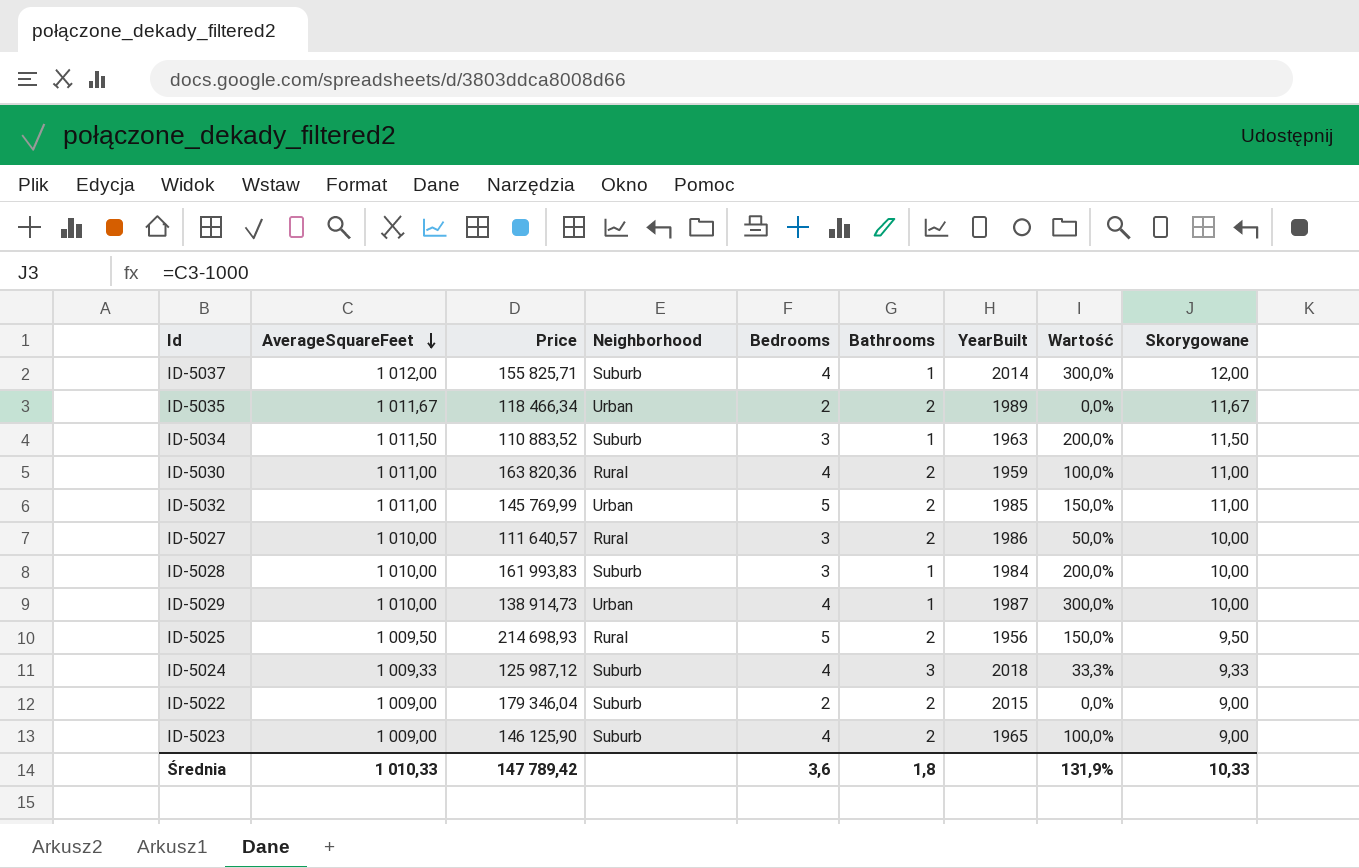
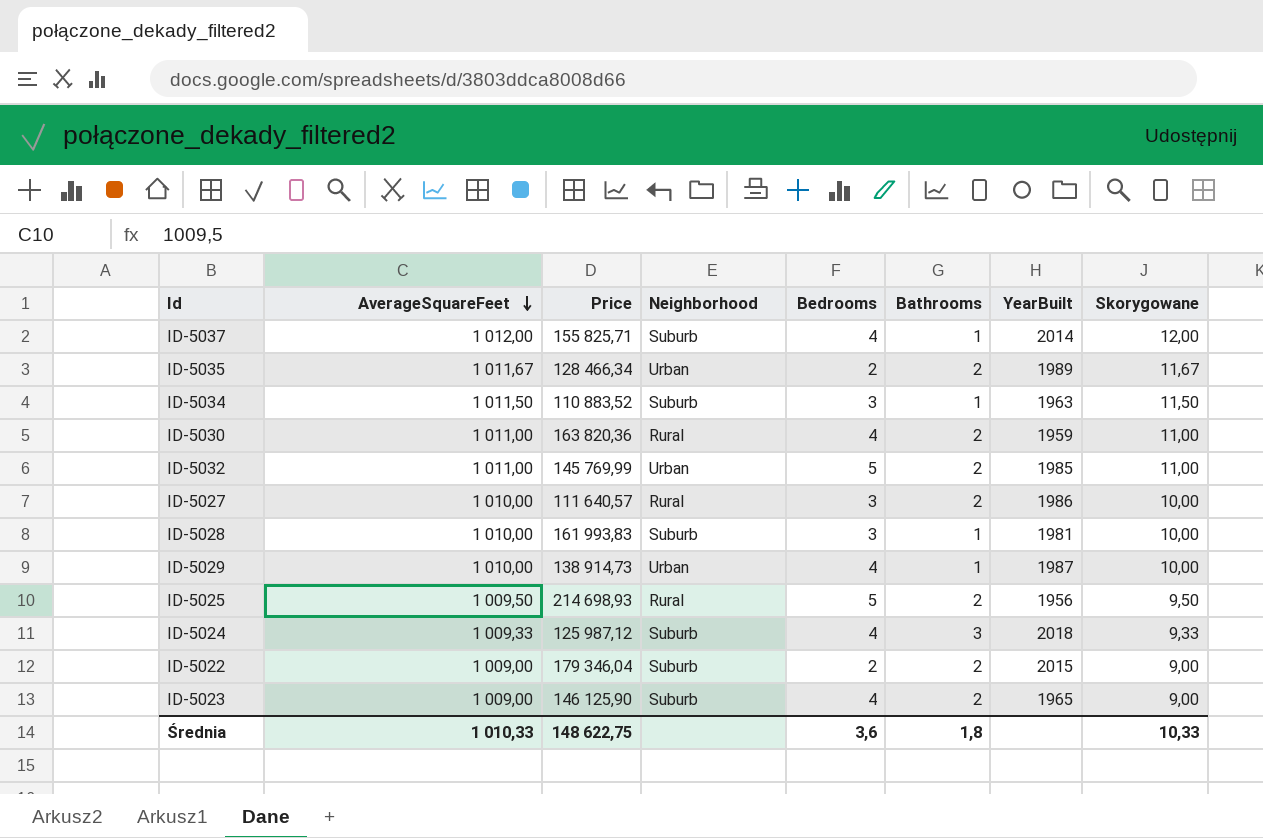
column Wartość | formula: ([Bedrooms] - [Bathrooms]) / [Bathrooms] -> none
ID-5035 | Price: 118 466,34 -> 128 466,34
ID-5028 | YearBuilt: 1984 -> 1981
Średnia | Price: 147 789,42 -> 148 622,75

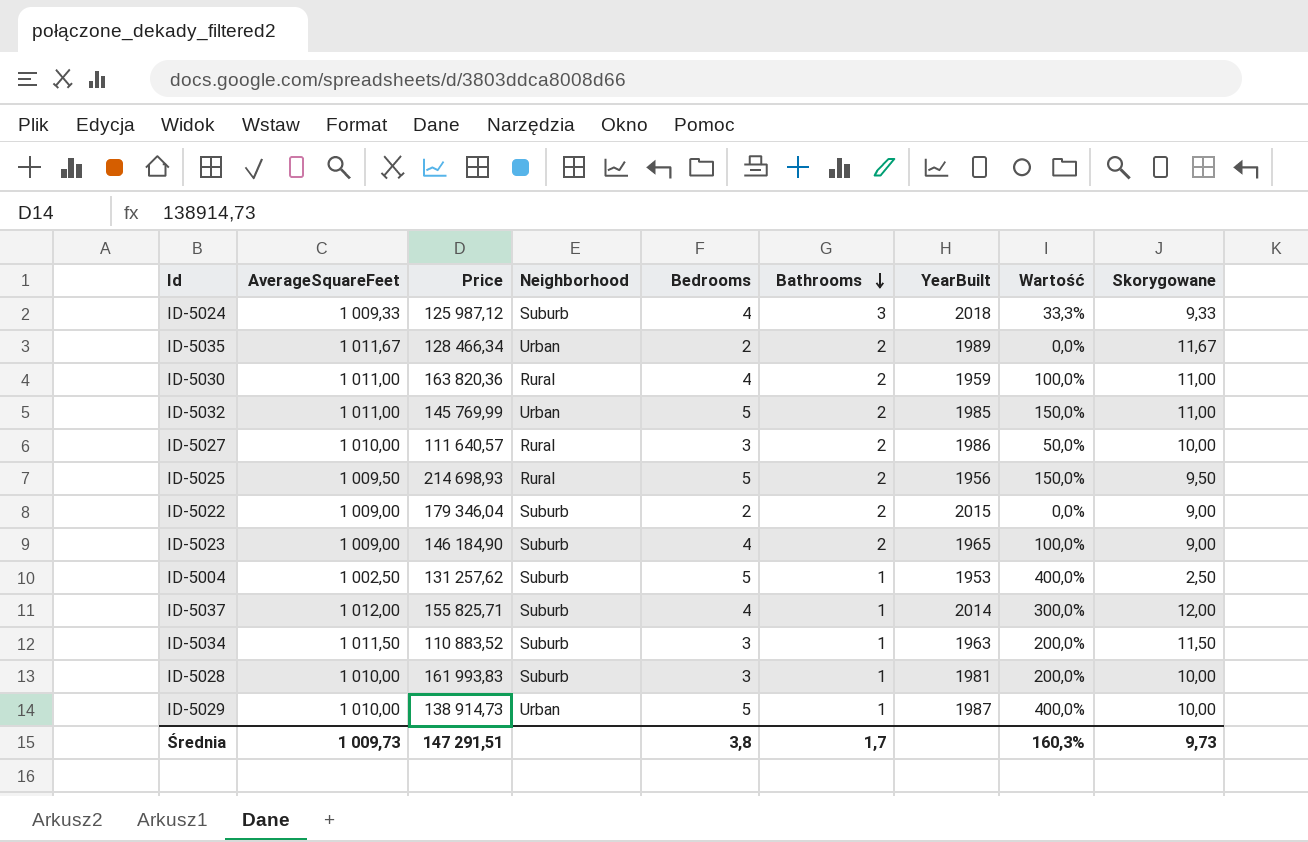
row order: AverageSquareFeet descending -> Bathrooms descending
column Wartość | formula: none -> ([Bedrooms] - [Bathrooms]) / [Bathrooms]
ID-5023 | Price: 146 125,90 -> 146 184,90
row ID-5004: none -> 1 002,50 | 131 257,62 | Suburb | 5 | 1 | 1953 | 400,0% | 2,50
ID-5029 | Bedrooms: 4 -> 5
Średnia | AverageSquareFeet: 1 010,33 -> 1 009,73
Średnia | Price: 148 622,75 -> 147 291,51
Średnia | Bedrooms: 3,6 -> 3,8
Średnia | Bathrooms: 1,8 -> 1,7
Średnia | Skorygowane: 10,33 -> 9,73

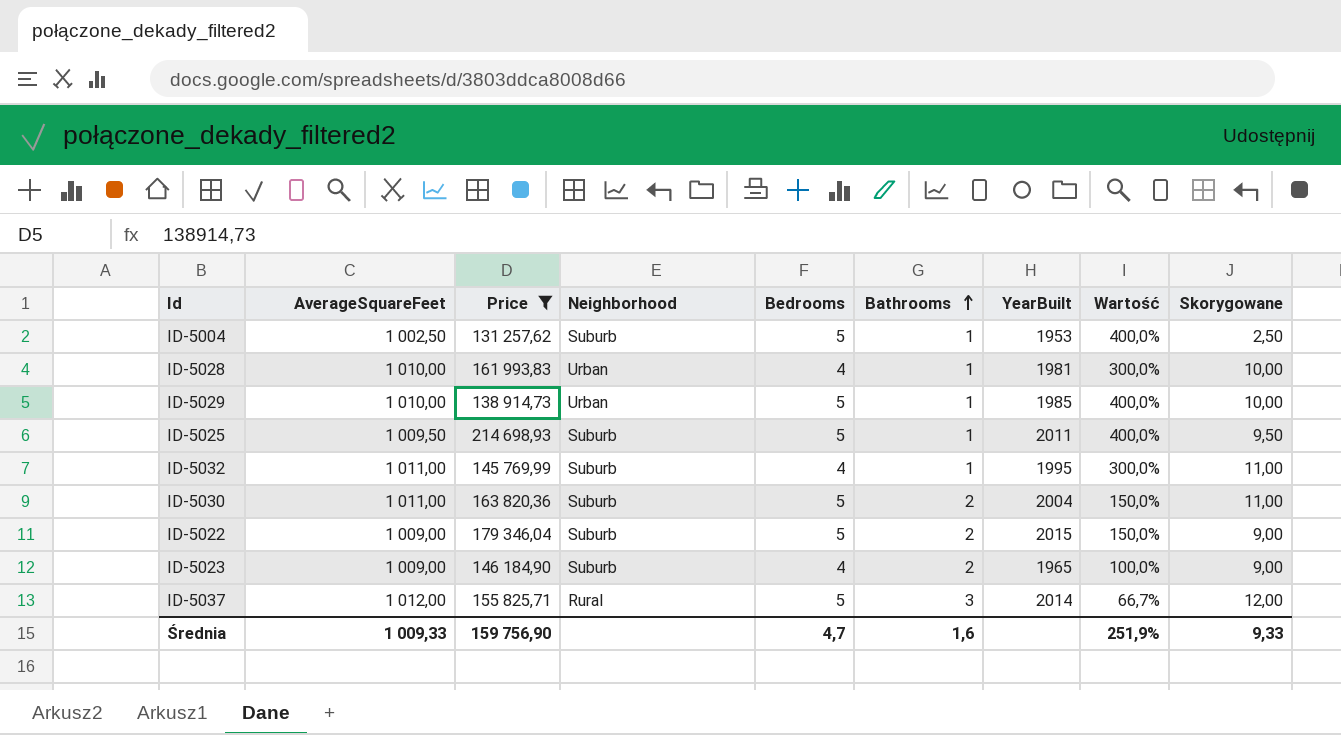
filter: none -> Price >= 131 257,62
row order: Bathrooms descending -> Bathrooms ascending
ID-5028 | Neighborhood: Suburb -> Urban
ID-5028 | Bedrooms: 3 -> 4
ID-5028 | Wartość: 200,0% -> 300,0%
ID-5029 | YearBuilt: 1987 -> 1985
ID-5025 | Neighborhood: Rural -> Suburb
ID-5025 | Bathrooms: 2 -> 1
ID-5025 | YearBuilt: 1956 -> 2011
ID-5025 | Wartość: 150,0% -> 400,0%
ID-5032 | Neighborhood: Urban -> Suburb
ID-5032 | Bedrooms: 5 -> 4
ID-5032 | Bathrooms: 2 -> 1
ID-5032 | YearBuilt: 1985 -> 1995
ID-5032 | Wartość: 150,0% -> 300,0%
ID-5030 | Neighborhood: Rural -> Suburb
ID-5030 | Bedrooms: 4 -> 5
ID-5030 | YearBuilt: 1959 -> 2004
ID-5030 | Wartość: 100,0% -> 150,0%
ID-5022 | Bedrooms: 2 -> 5
ID-5022 | Wartość: 0,0% -> 150,0%
ID-5037 | Neighborhood: Suburb -> Rural
ID-5037 | Bedrooms: 4 -> 5
ID-5037 | Bathrooms: 1 -> 3
ID-5037 | Wartość: 300,0% -> 66,7%
Średnia | AverageSquareFeet: 1 009,73 -> 1 009,33
Średnia | Price: 147 291,51 -> 159 756,90
Średnia | Bedrooms: 3,8 -> 4,7
Średnia | Bathrooms: 1,7 -> 1,6
Średnia | Wartość: 160,3% -> 251,9%
Średnia | Skorygowane: 9,73 -> 9,33

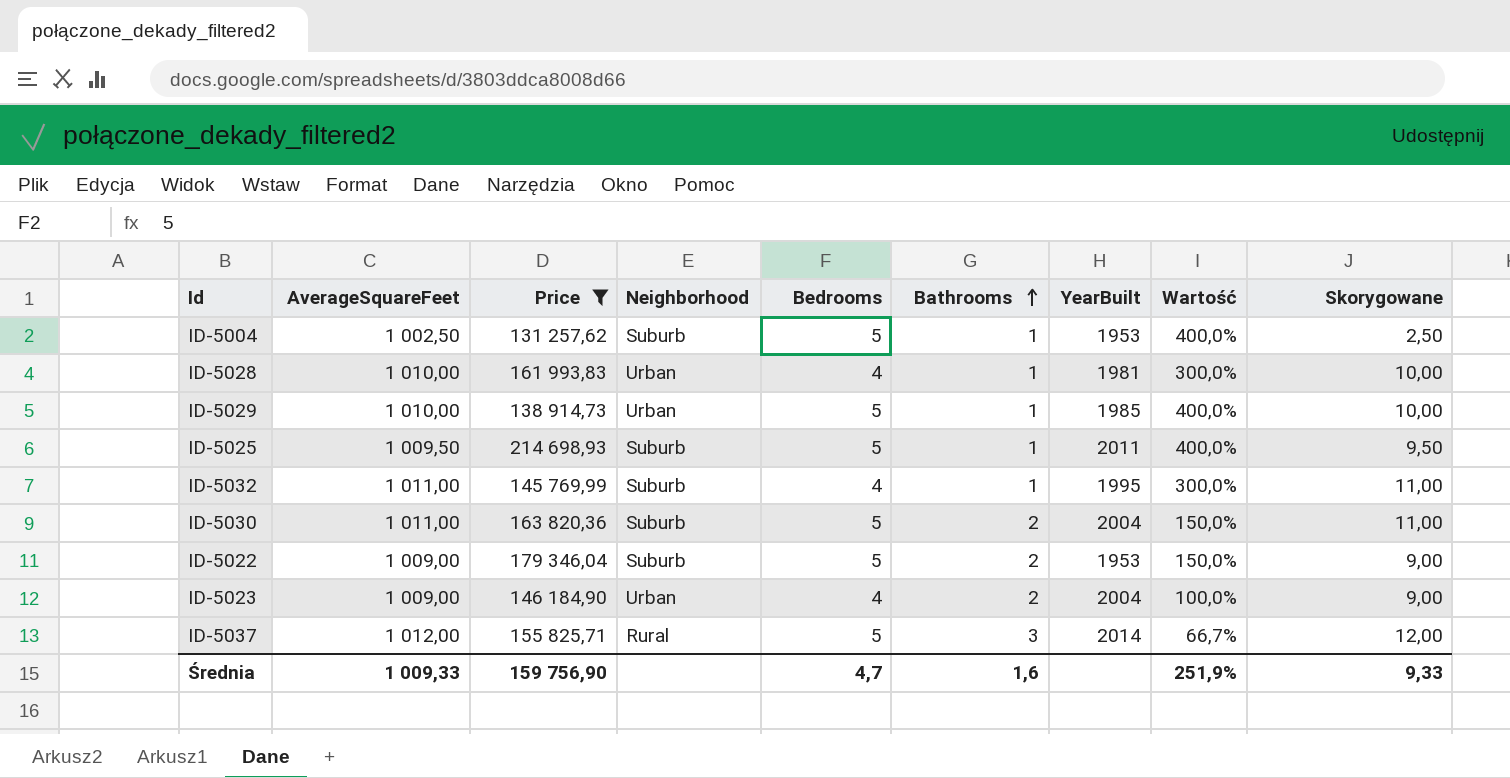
ID-5022 | YearBuilt: 2015 -> 1953
ID-5023 | Neighborhood: Suburb -> Urban
ID-5023 | YearBuilt: 1965 -> 2004

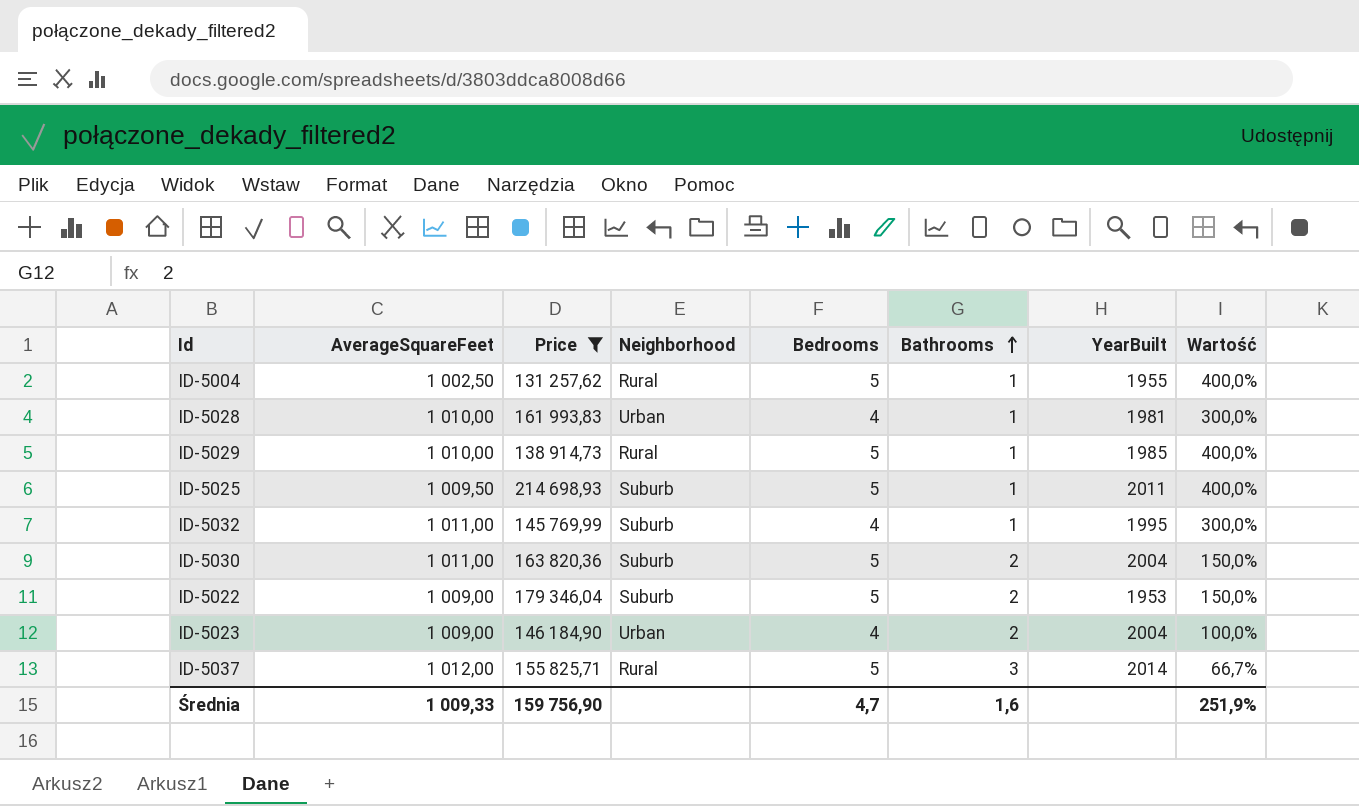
column Skorygowane | formula: [AverageSquareFeet] - 1000 -> none
ID-5004 | Neighborhood: Suburb -> Rural
ID-5004 | YearBuilt: 1953 -> 1955
ID-5029 | Neighborhood: Urban -> Rural

